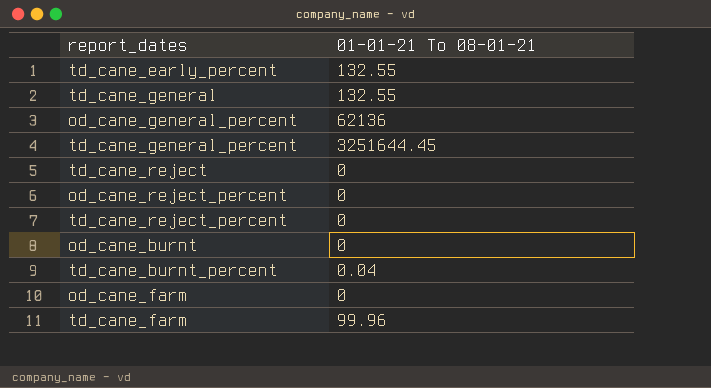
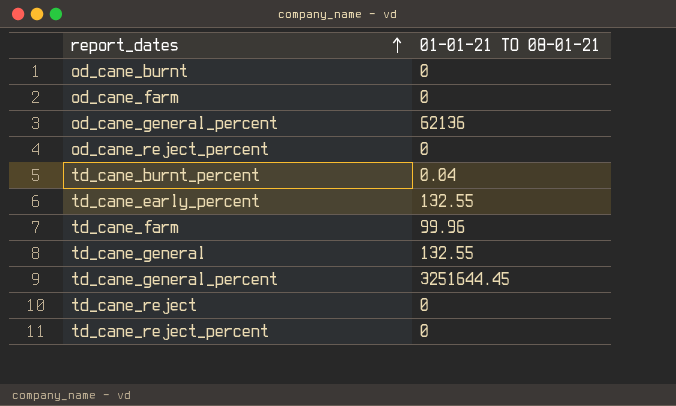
row order: none -> report_dates ascending
column name: 01-01-21 To 08-01-21 -> 01-01-21 TO 08-01-21

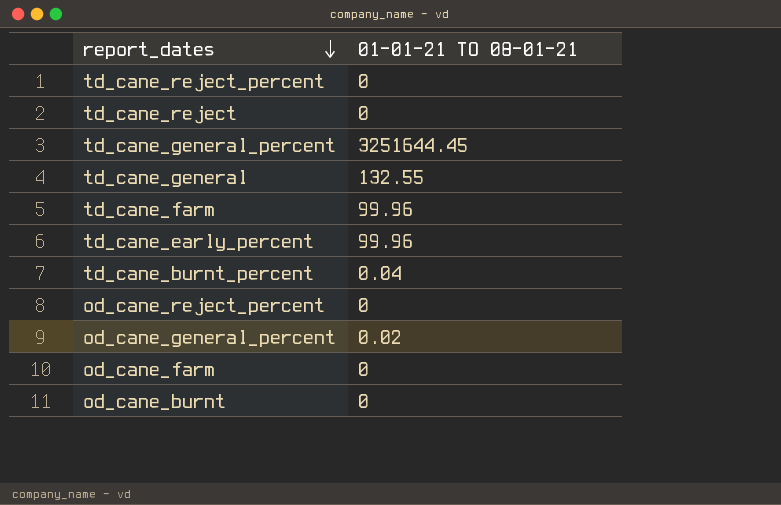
row order: report_dates ascending -> report_dates descending
td_cane_early_percent | 01-01-21 TO 08-01-21: 132.55 -> 99.96
od_cane_general_percent | 01-01-21 TO 08-01-21: 62136 -> 0.02

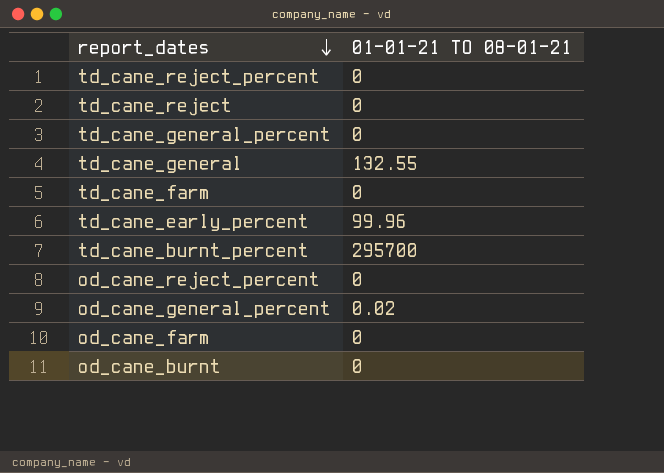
td_cane_general_percent | 01-01-21 TO 08-01-21: 3251644.45 -> 0
td_cane_farm | 01-01-21 TO 08-01-21: 99.96 -> 0
td_cane_burnt_percent | 01-01-21 TO 08-01-21: 0.04 -> 295700

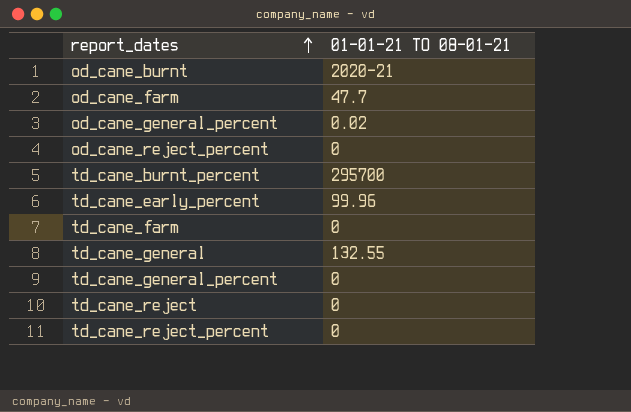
row order: report_dates descending -> report_dates ascending
od_cane_burnt | 01-01-21 TO 08-01-21: 0 -> 2020-21
od_cane_farm | 01-01-21 TO 08-01-21: 0 -> 47.7

